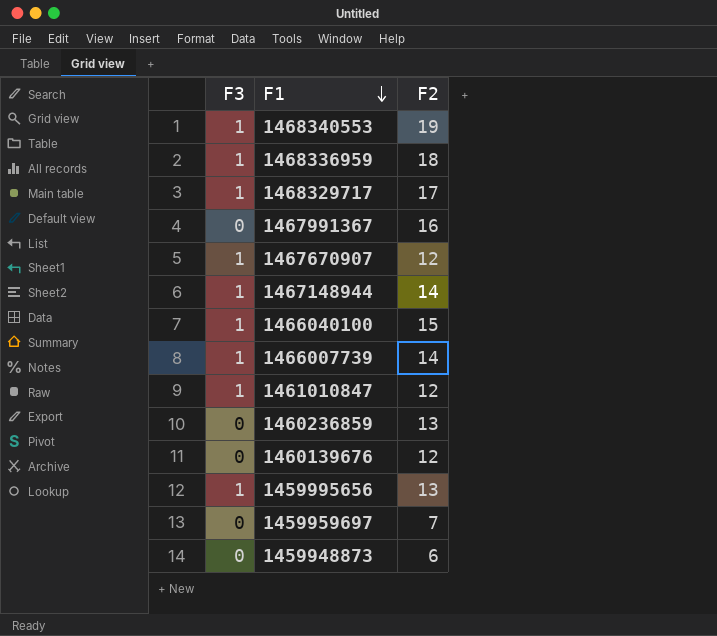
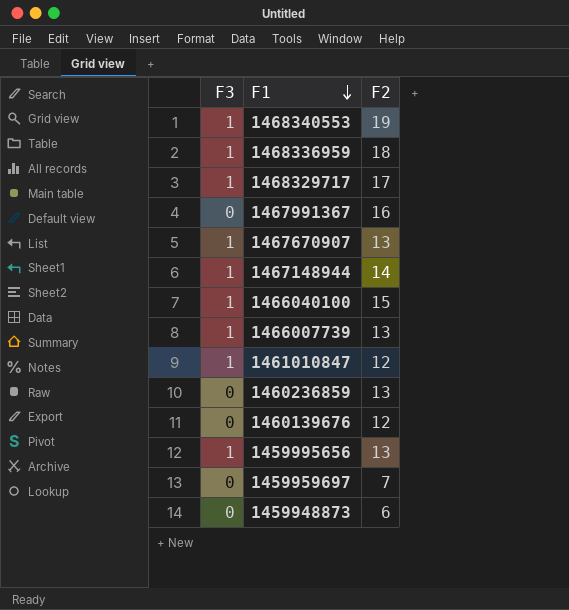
1467670907 | F2: 12 -> 13
1466007739 | F2: 14 -> 13

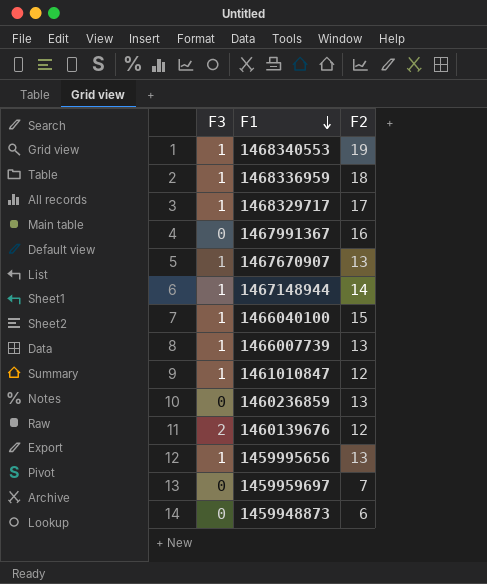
1460139676 | F3: 0 -> 2

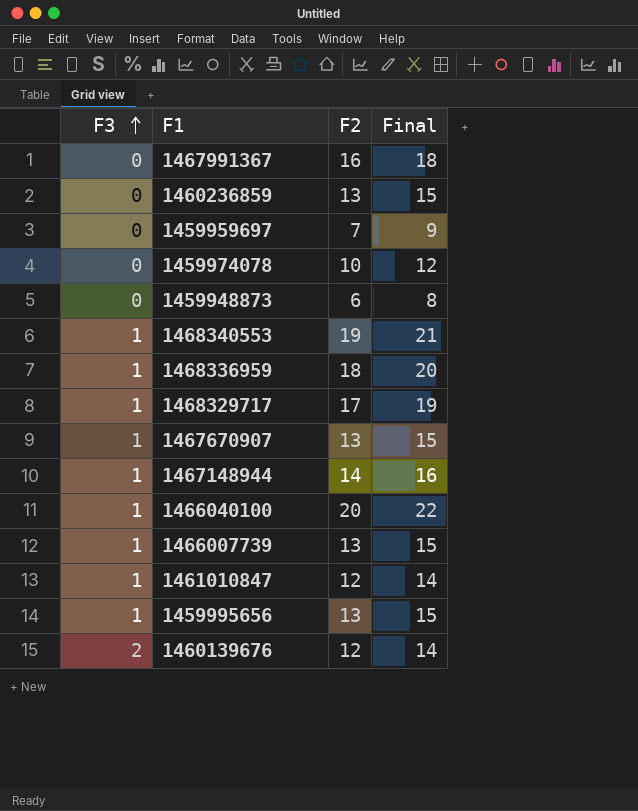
row order: F1 descending -> F3 ascending
column Final | formula: none -> [F2] + 2
row 1459974078: none -> 0 | 10 | 12
1466040100 | F2: 15 -> 20

